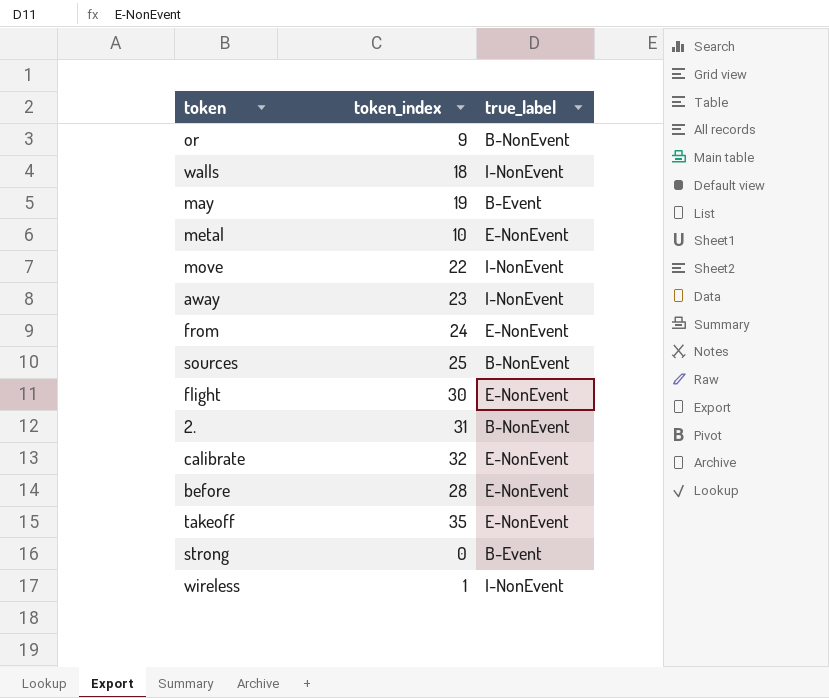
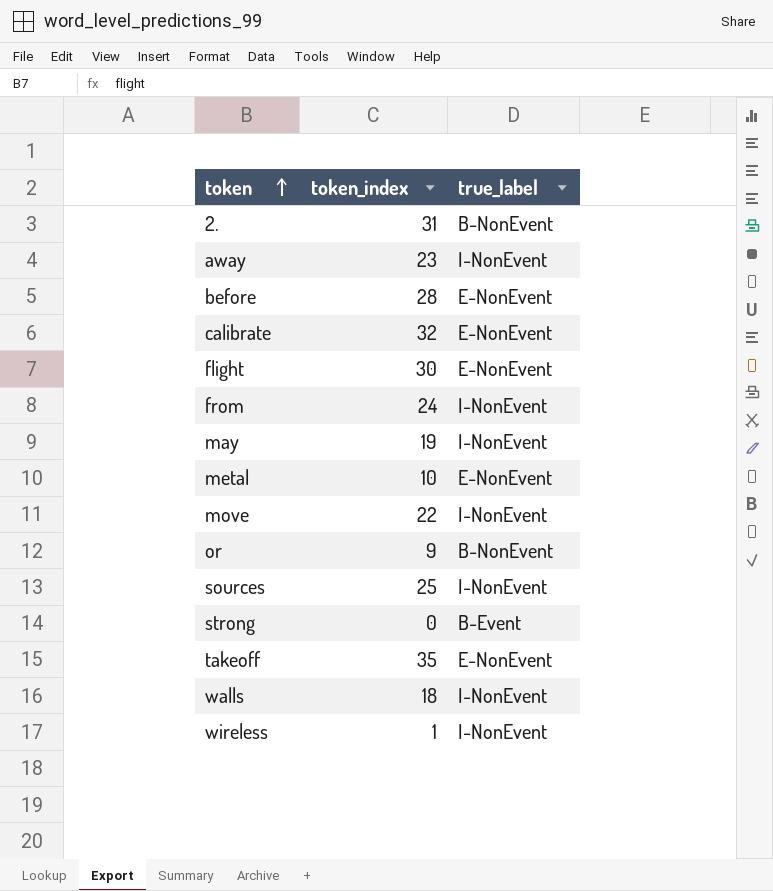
row order: none -> token ascending
from | true_label: E-NonEvent -> I-NonEvent
may | true_label: B-Event -> I-NonEvent
sources | true_label: B-NonEvent -> I-NonEvent

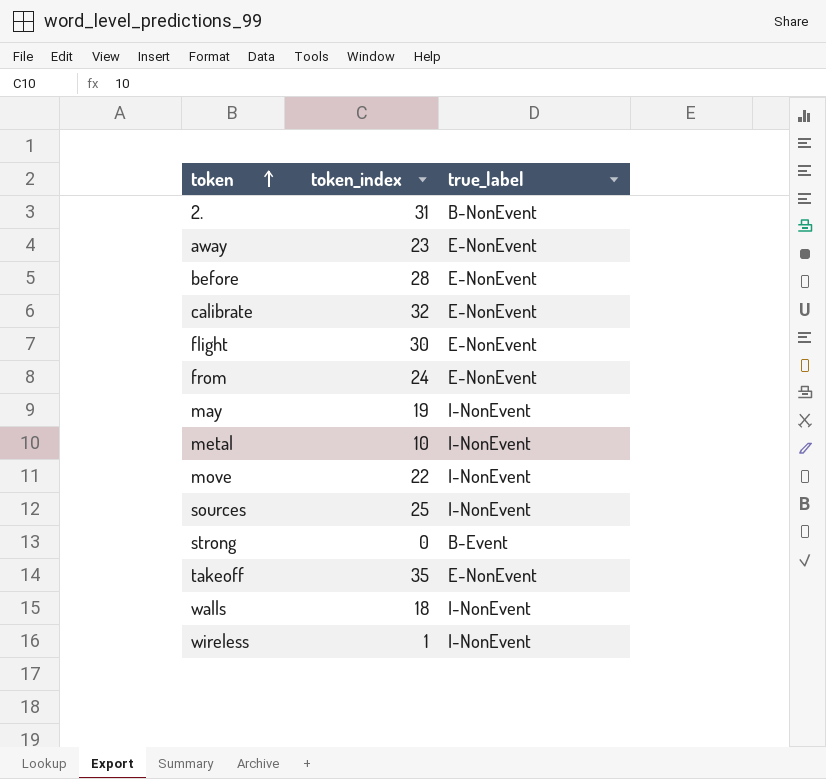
row or: 9 | B-NonEvent -> none
away | true_label: I-NonEvent -> E-NonEvent
from | true_label: I-NonEvent -> E-NonEvent
metal | true_label: E-NonEvent -> I-NonEvent

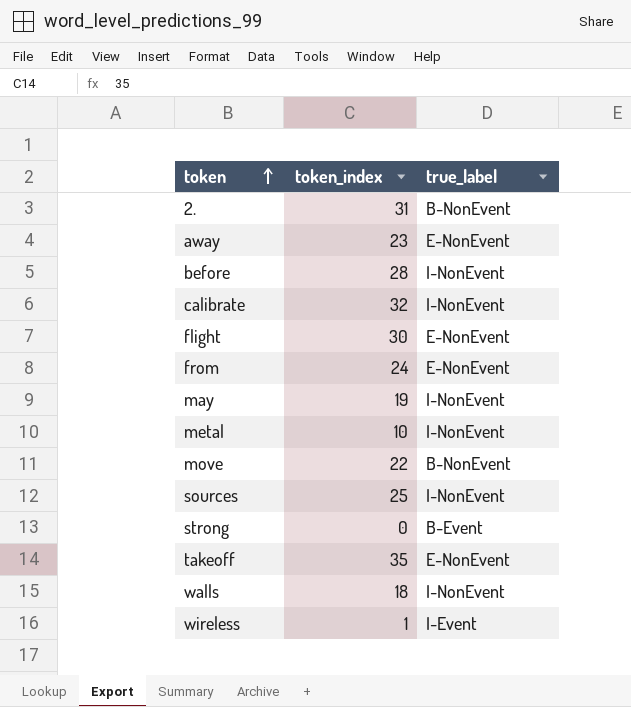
before | true_label: E-NonEvent -> I-NonEvent
calibrate | true_label: E-NonEvent -> I-NonEvent
move | true_label: I-NonEvent -> B-NonEvent
wireless | true_label: I-NonEvent -> I-Event

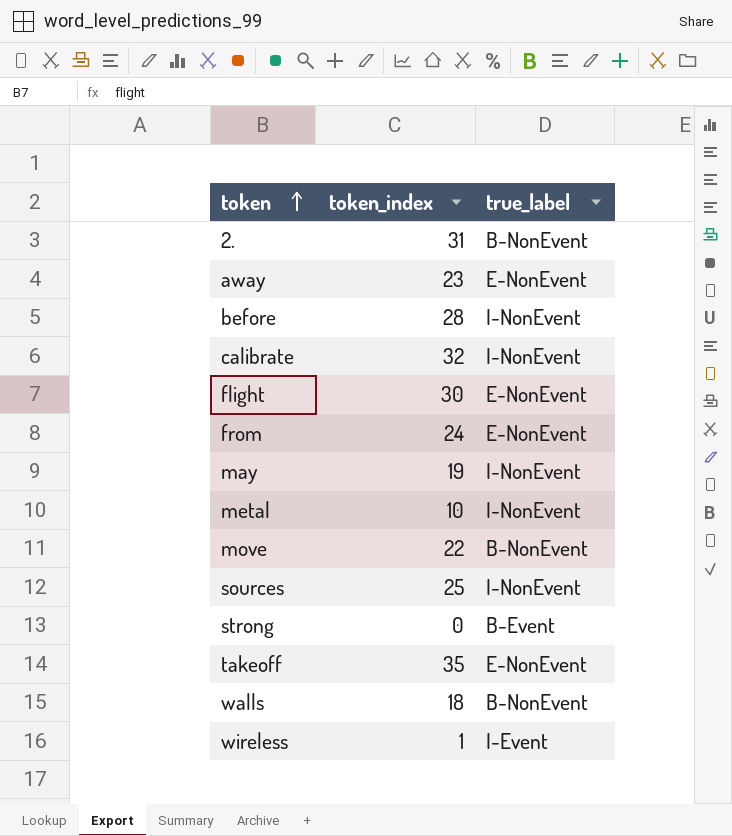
walls | true_label: I-NonEvent -> B-NonEvent

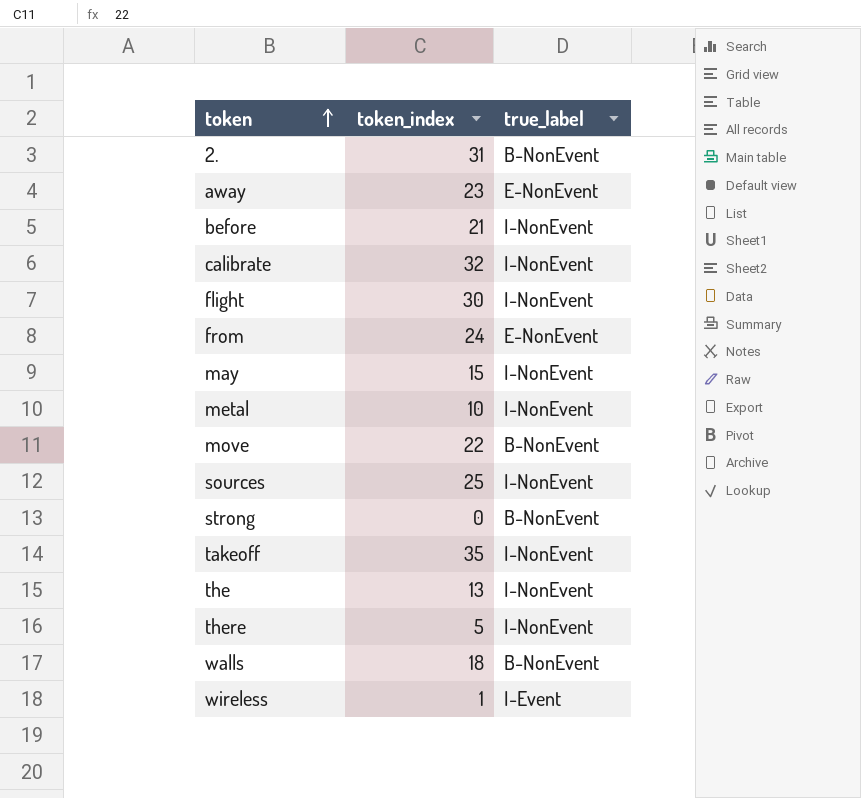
before | token_index: 28 -> 21
flight | true_label: E-NonEvent -> I-NonEvent
may | token_index: 19 -> 15
strong | true_label: B-Event -> B-NonEvent
takeoff | true_label: E-NonEvent -> I-NonEvent
row the: none -> 13 | I-NonEvent
row there: none -> 5 | I-NonEvent

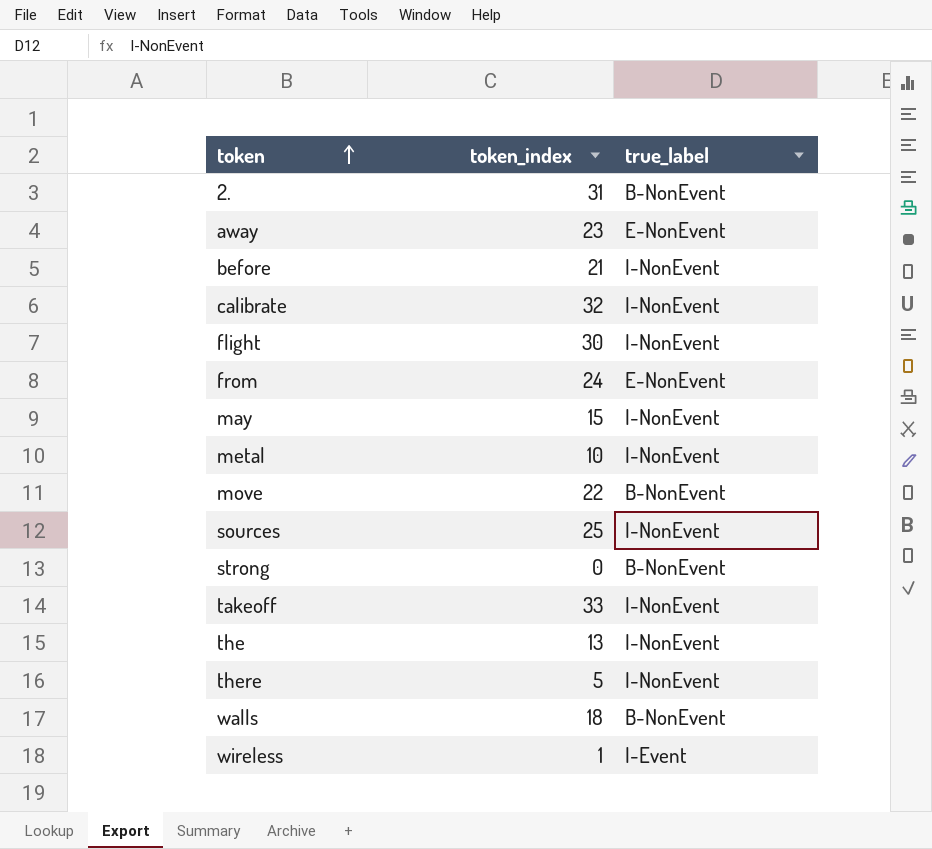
takeoff | token_index: 35 -> 33

